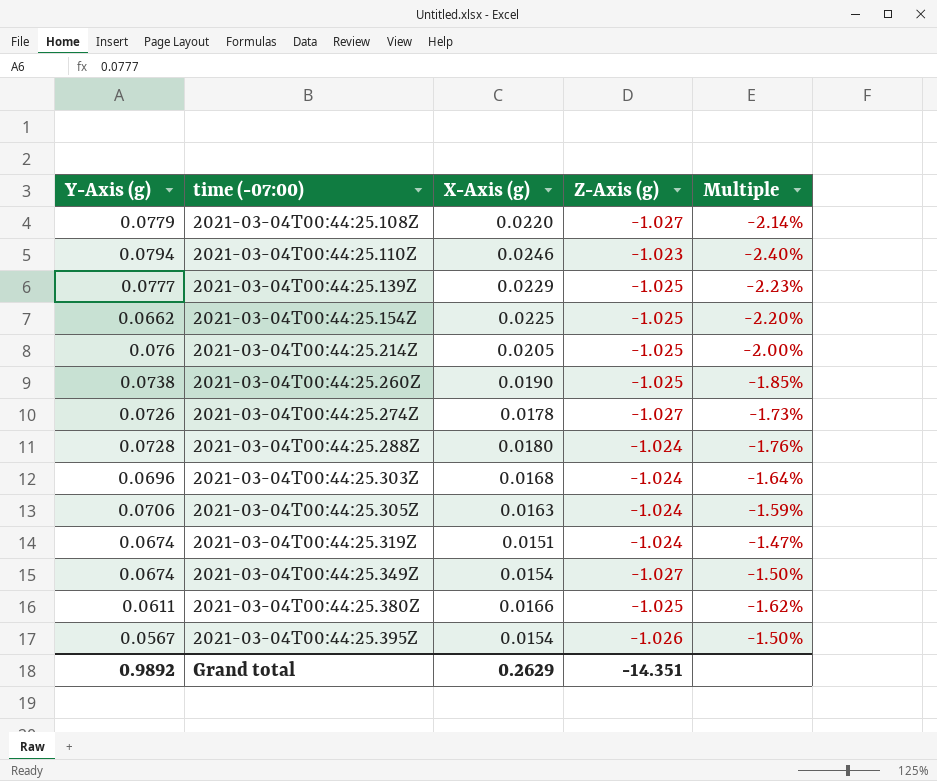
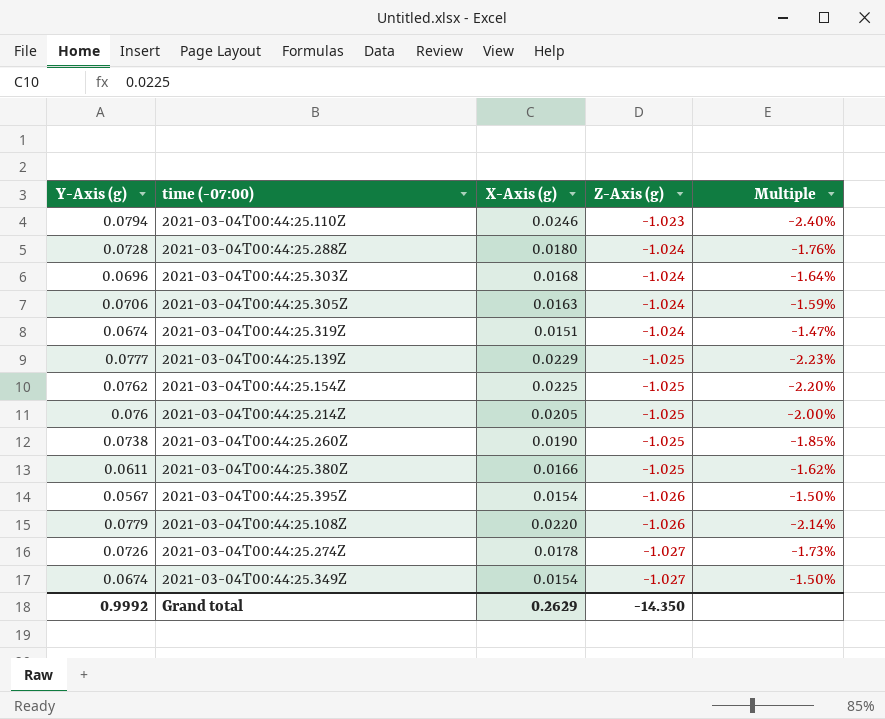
row order: time (-07:00) ascending -> Z-Axis (g) descending
2021-03-04T00:44:25.154Z | Y-Axis (g): 0.0662 -> 0.0762
2021-03-04T00:44:25.108Z | Z-Axis (g): -1.027 -> -1.026
Grand total | Y-Axis (g): 0.9892 -> 0.9992
Grand total | Z-Axis (g): -14.351 -> -14.350

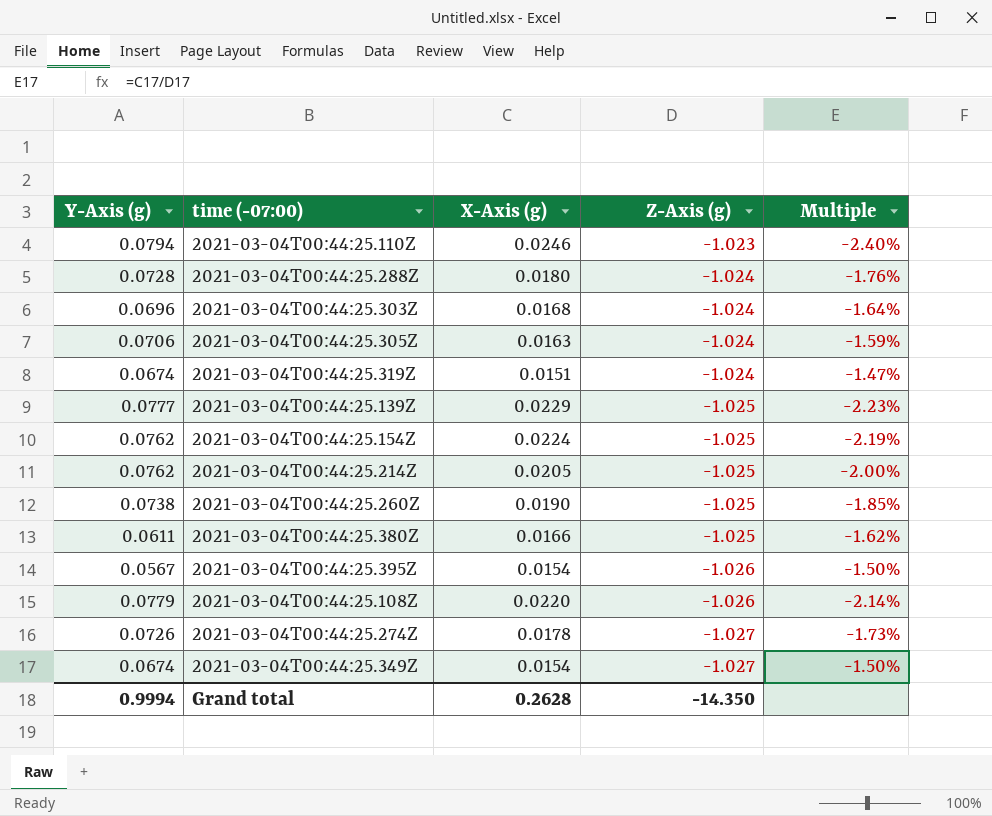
2021-03-04T00:44:25.154Z | X-Axis (g): 0.0225 -> 0.0224
2021-03-04T00:44:25.154Z | Multiple: -2.20% -> -2.19%
2021-03-04T00:44:25.214Z | Y-Axis (g): 0.076 -> 0.0762
Grand total | Y-Axis (g): 0.9992 -> 0.9994
Grand total | X-Axis (g): 0.2629 -> 0.2628

